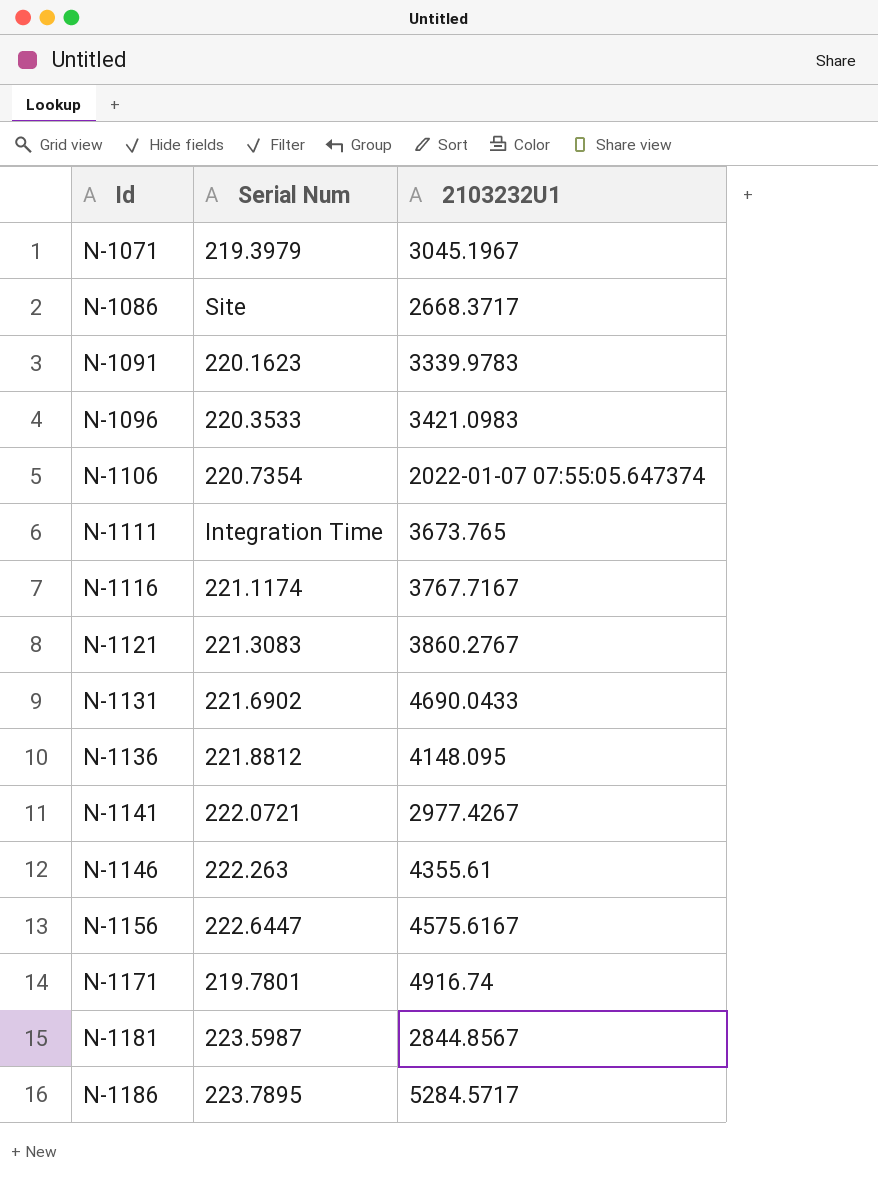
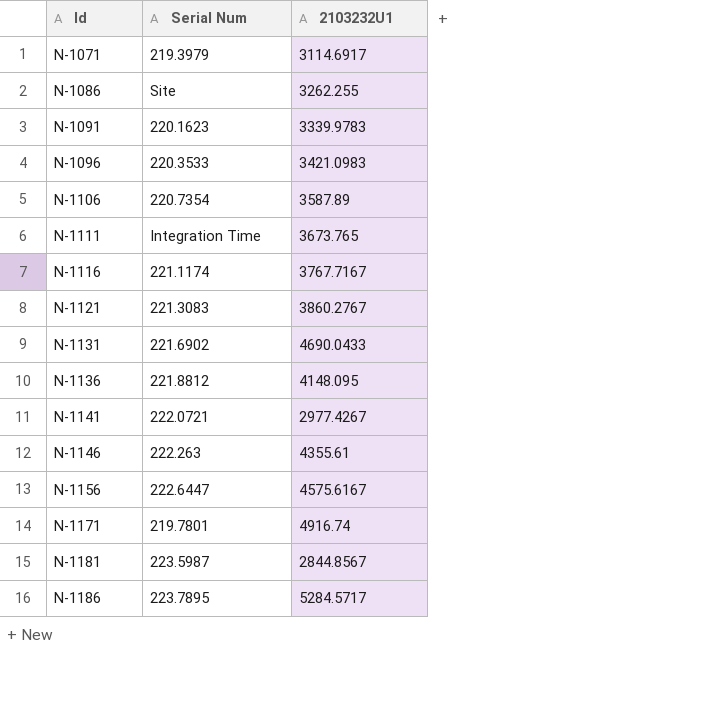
N-1071 | 2103232U1: 3045.1967 -> 3114.6917
N-1086 | 2103232U1: 2668.3717 -> 3262.255
N-1106 | 2103232U1: 2022-01-07 07:55:05.647374 -> 3587.89

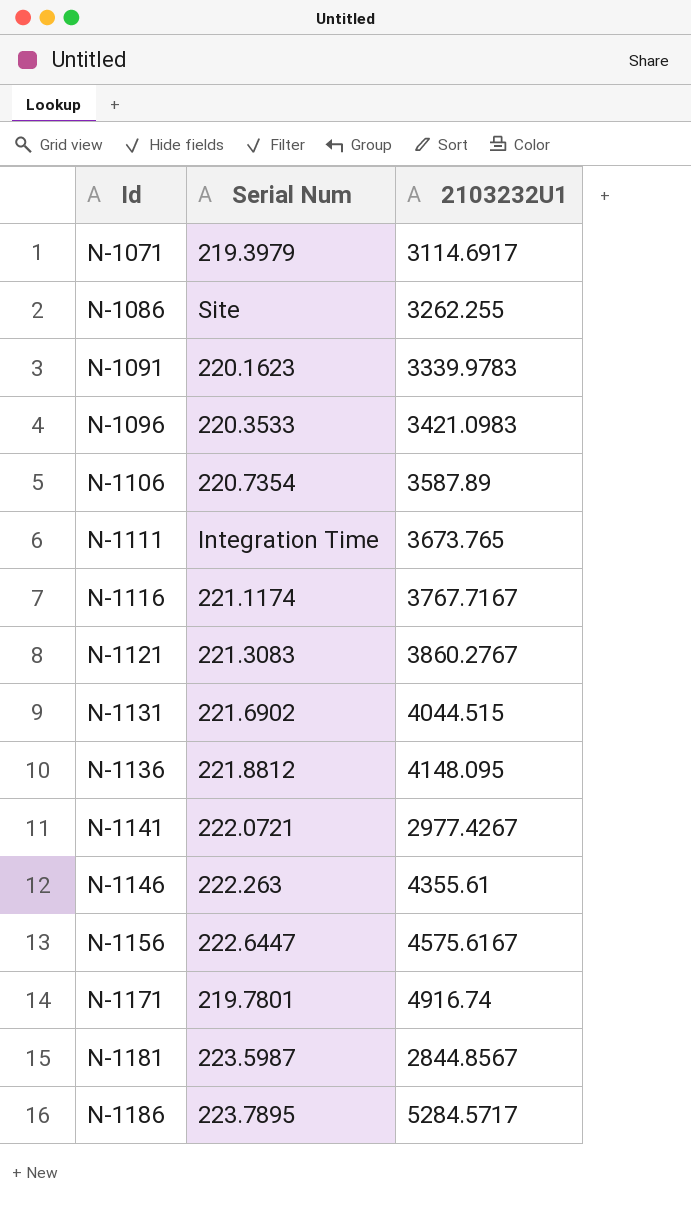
N-1131 | 2103232U1: 4690.0433 -> 4044.515

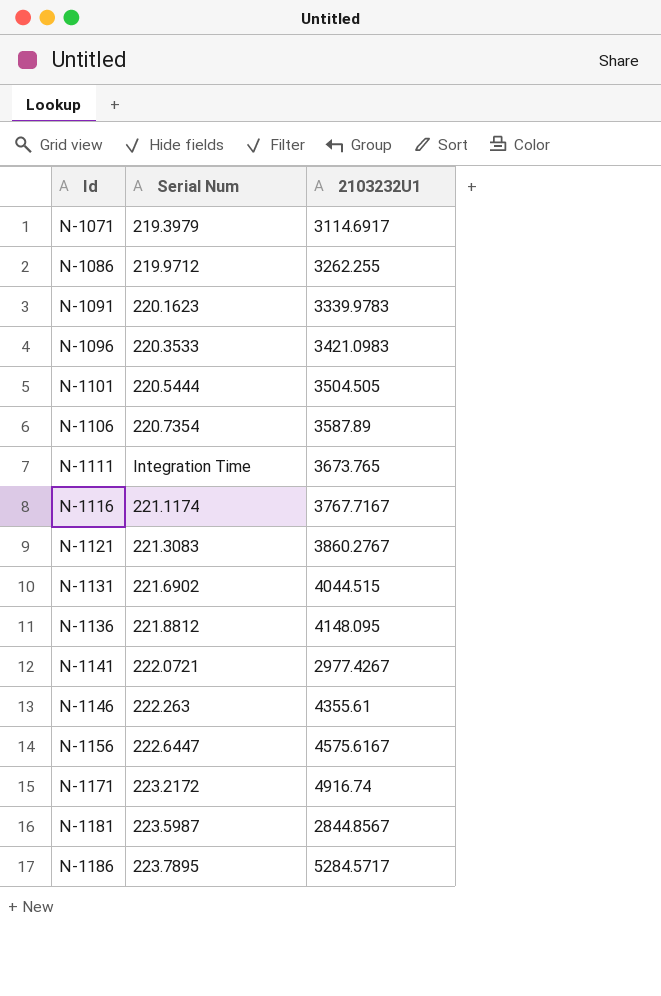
N-1086 | Serial Num: Site -> 219.9712
row N-1101: none -> 220.5444 | 3504.505
N-1171 | Serial Num: 219.7801 -> 223.2172

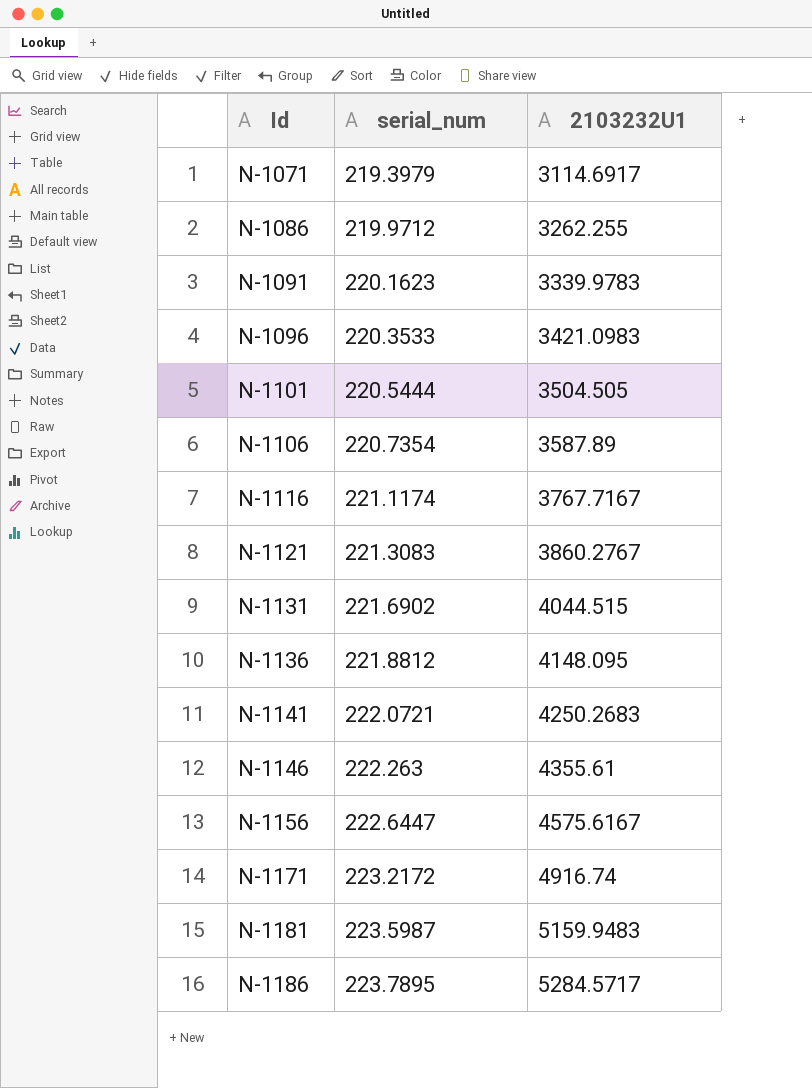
column name: Serial Num -> serial_num
row N-1111: Integration Time | 3673.765 -> none
N-1141 | 2103232U1: 2977.4267 -> 4250.2683
N-1181 | 2103232U1: 2844.8567 -> 5159.9483

